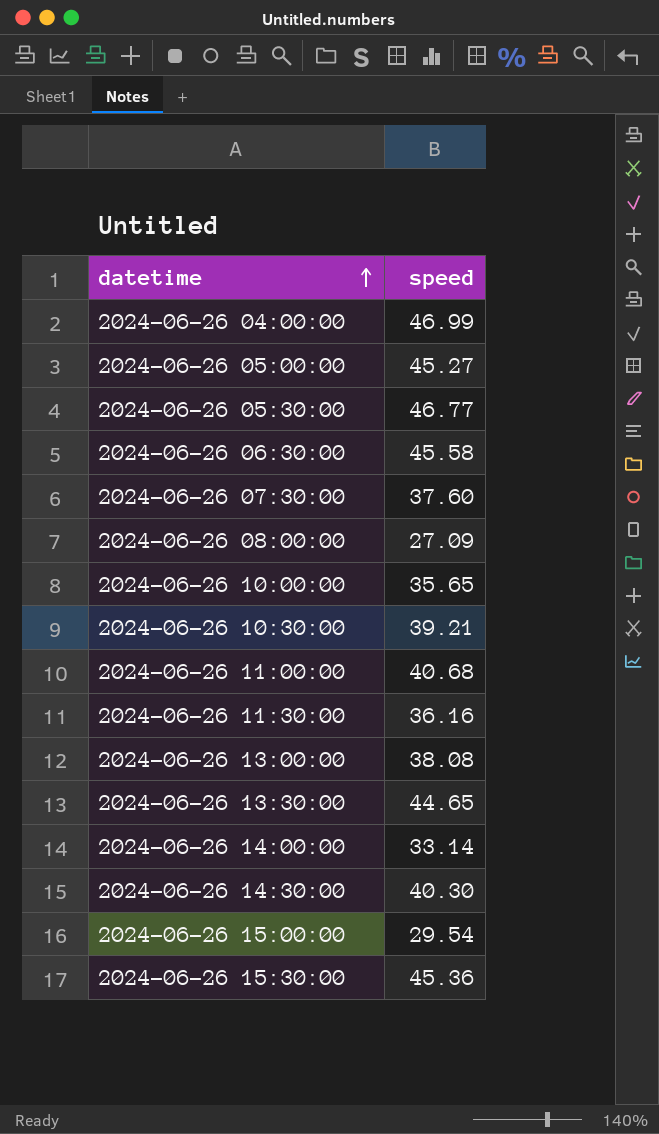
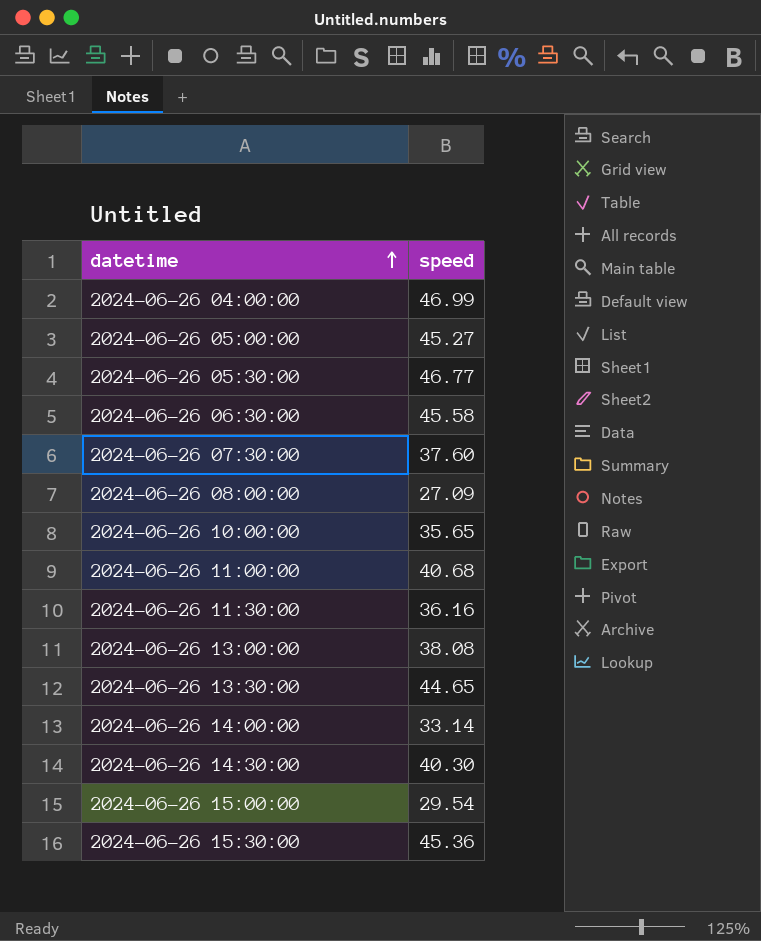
row 2024-06-26 10:30:00: 39.21 -> none

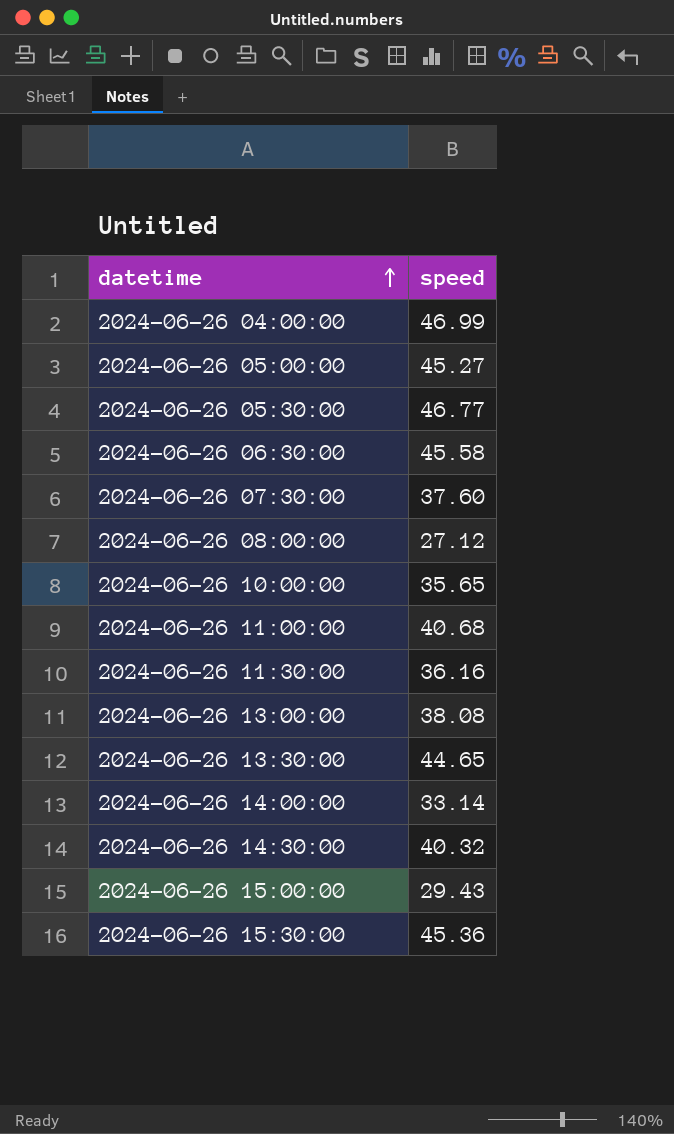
2024-06-26 08:00:00 | speed: 27.09 -> 27.12
2024-06-26 14:30:00 | speed: 40.30 -> 40.32
2024-06-26 15:00:00 | speed: 29.54 -> 29.43

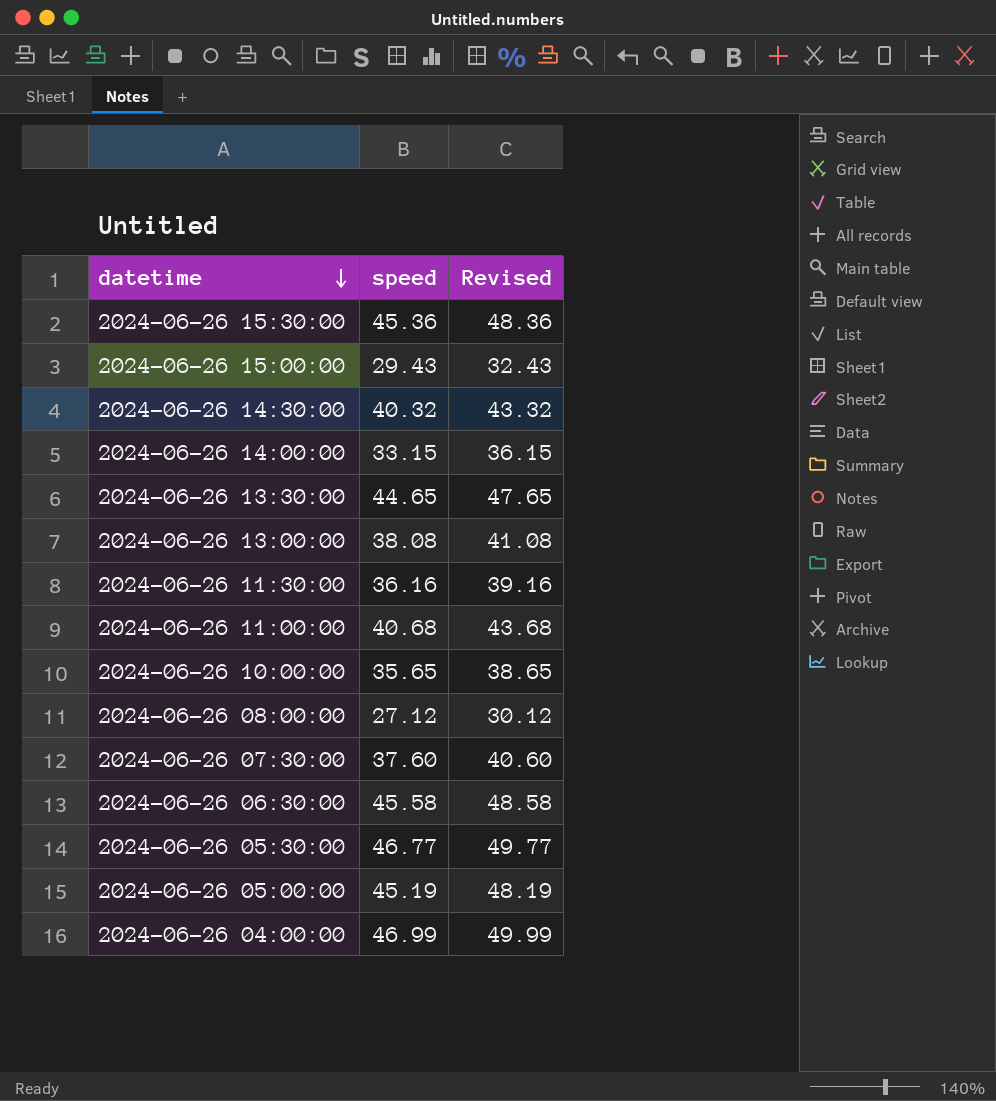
row order: datetime ascending -> datetime descending
column Revised | formula: none -> [speed] + 3
2024-06-26 14:00:00 | speed: 33.14 -> 33.15
2024-06-26 05:00:00 | speed: 45.27 -> 45.19

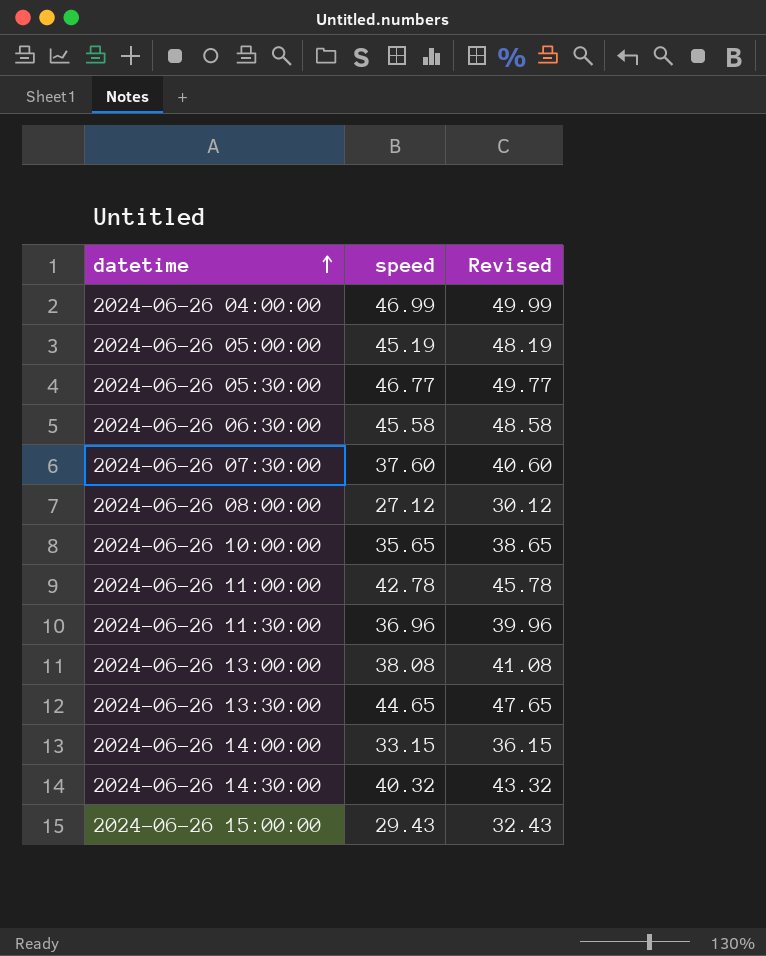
row order: datetime descending -> datetime ascending
row 2024-06-26 15:30:00: 45.36 | 48.36 -> none
2024-06-26 11:00:00 | speed: 40.68 -> 42.78
2024-06-26 11:00:00 | Revised: 43.68 -> 45.78
2024-06-26 11:30:00 | speed: 36.16 -> 36.96
2024-06-26 11:30:00 | Revised: 39.16 -> 39.96

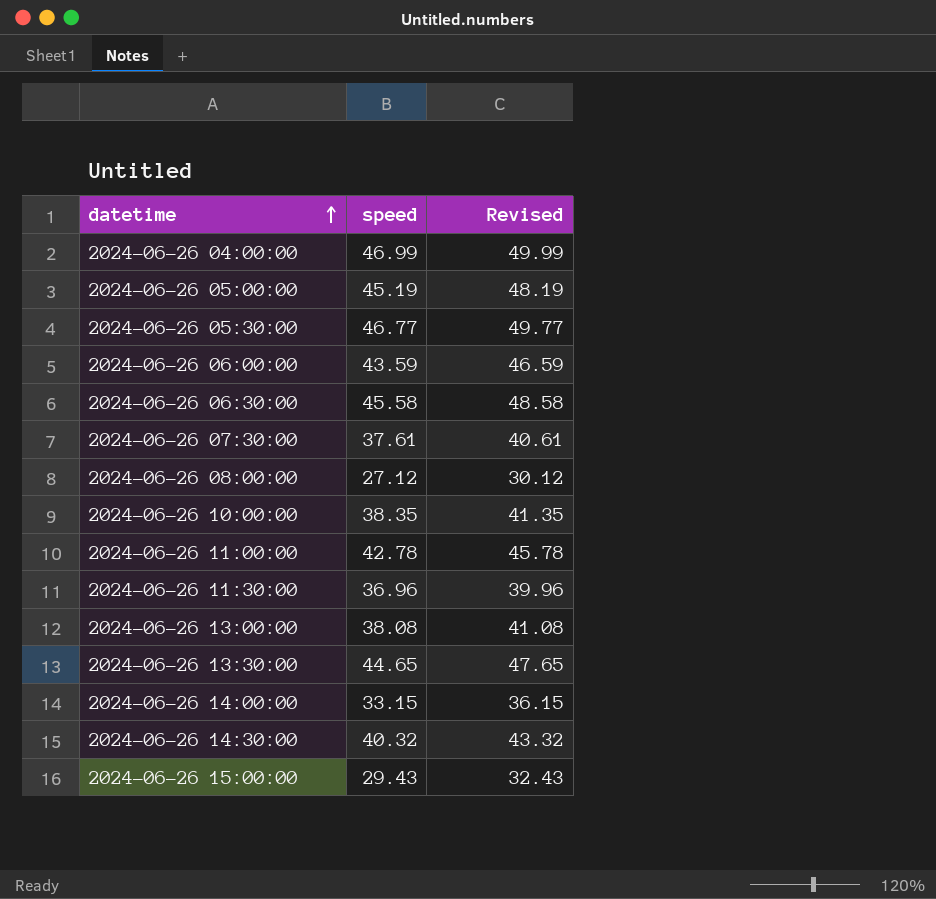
row 2024-06-26 06:00:00: none -> 43.59 | 46.59
2024-06-26 07:30:00 | speed: 37.60 -> 37.61
2024-06-26 07:30:00 | Revised: 40.60 -> 40.61
2024-06-26 10:00:00 | speed: 35.65 -> 38.35
2024-06-26 10:00:00 | Revised: 38.65 -> 41.35

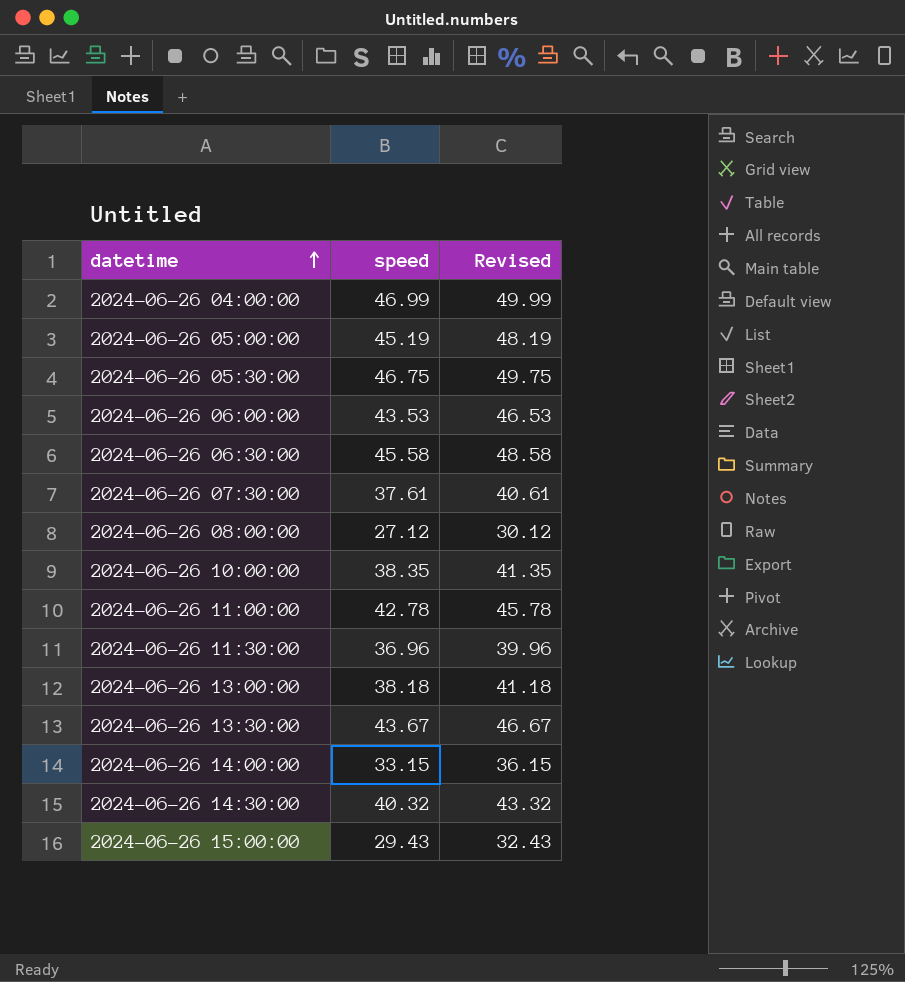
2024-06-26 05:30:00 | speed: 46.77 -> 46.75
2024-06-26 05:30:00 | Revised: 49.77 -> 49.75
2024-06-26 06:00:00 | speed: 43.59 -> 43.53
2024-06-26 06:00:00 | Revised: 46.59 -> 46.53
2024-06-26 13:00:00 | speed: 38.08 -> 38.18
2024-06-26 13:00:00 | Revised: 41.08 -> 41.18
2024-06-26 13:30:00 | speed: 44.65 -> 43.67
2024-06-26 13:30:00 | Revised: 47.65 -> 46.67

